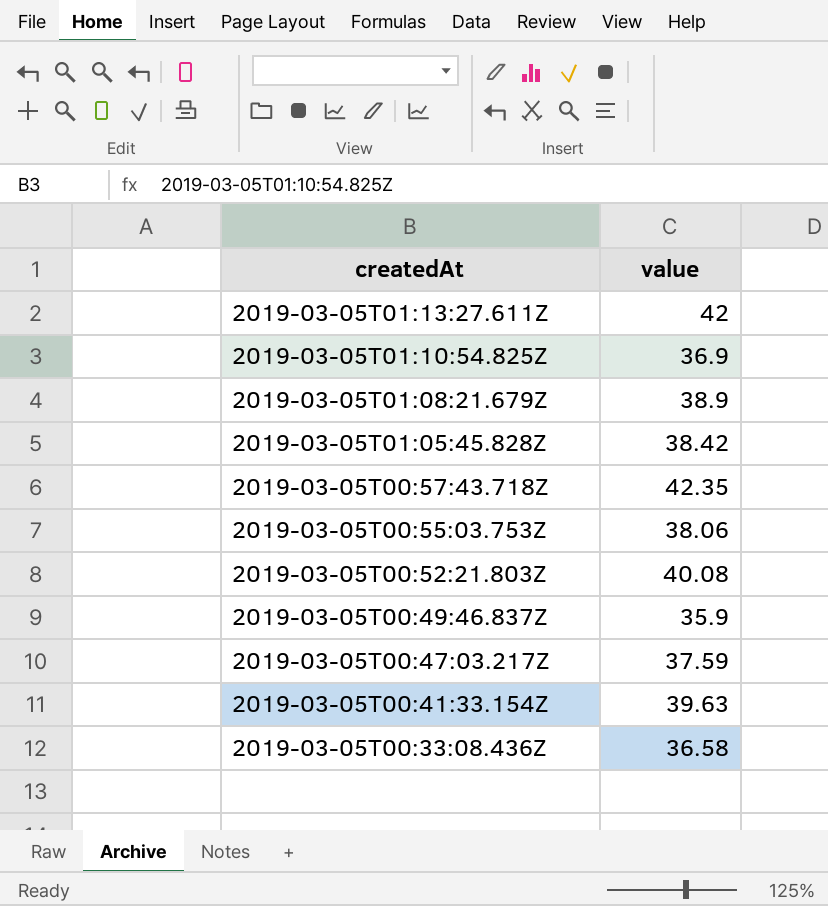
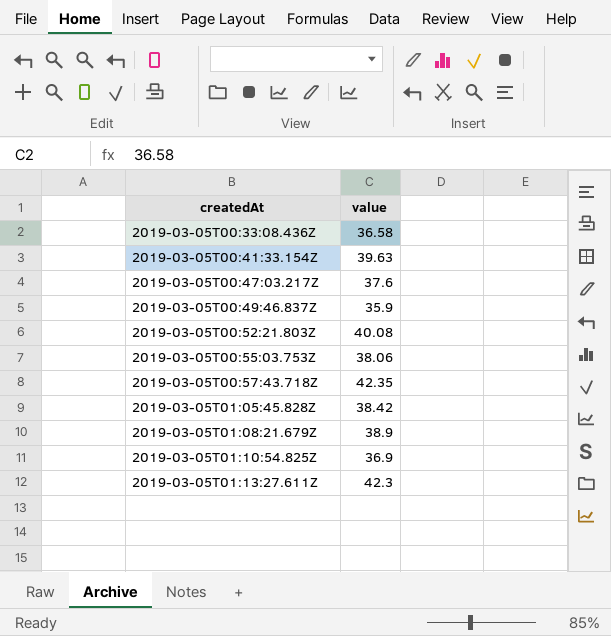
row order: createdAt descending -> createdAt ascending
2019-03-05T00:47:03.217Z | value: 37.59 -> 37.6
2019-03-05T01:13:27.611Z | value: 42 -> 42.3

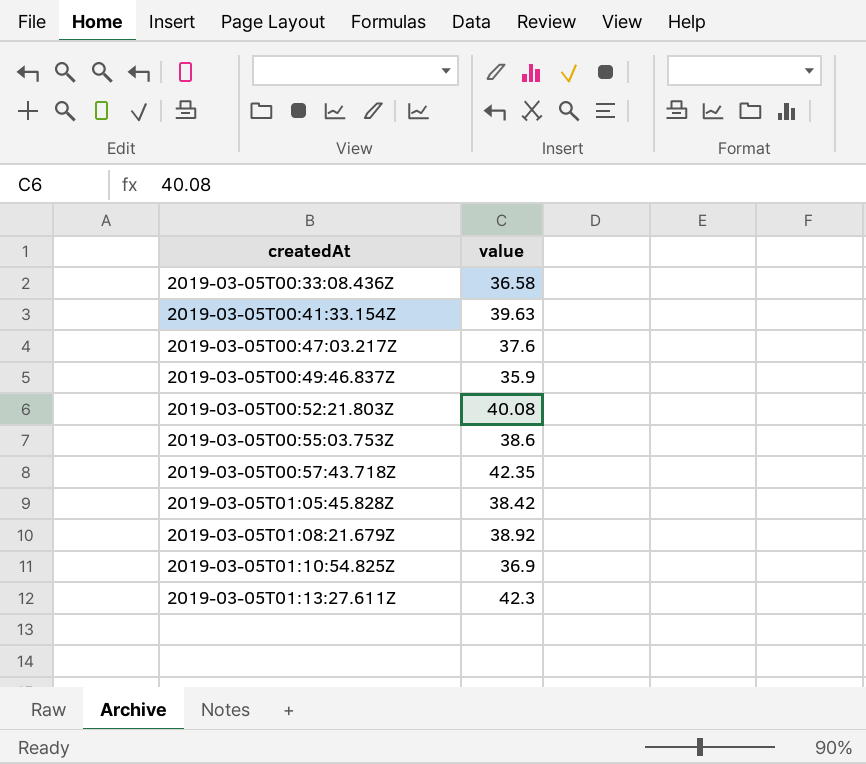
2019-03-05T00:55:03.753Z | value: 38.06 -> 38.6
2019-03-05T01:08:21.679Z | value: 38.9 -> 38.92

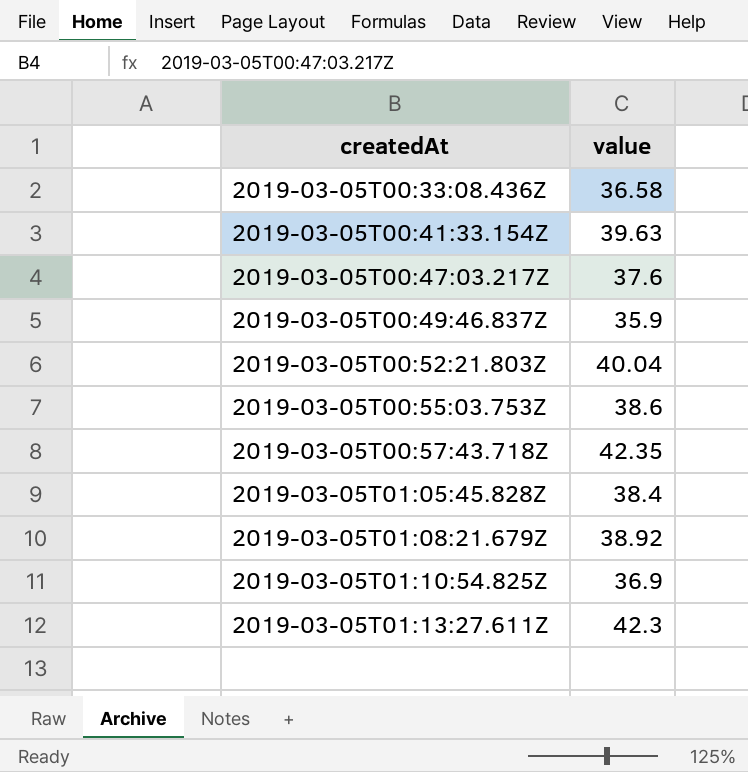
2019-03-05T00:52:21.803Z | value: 40.08 -> 40.04
2019-03-05T01:05:45.828Z | value: 38.42 -> 38.4

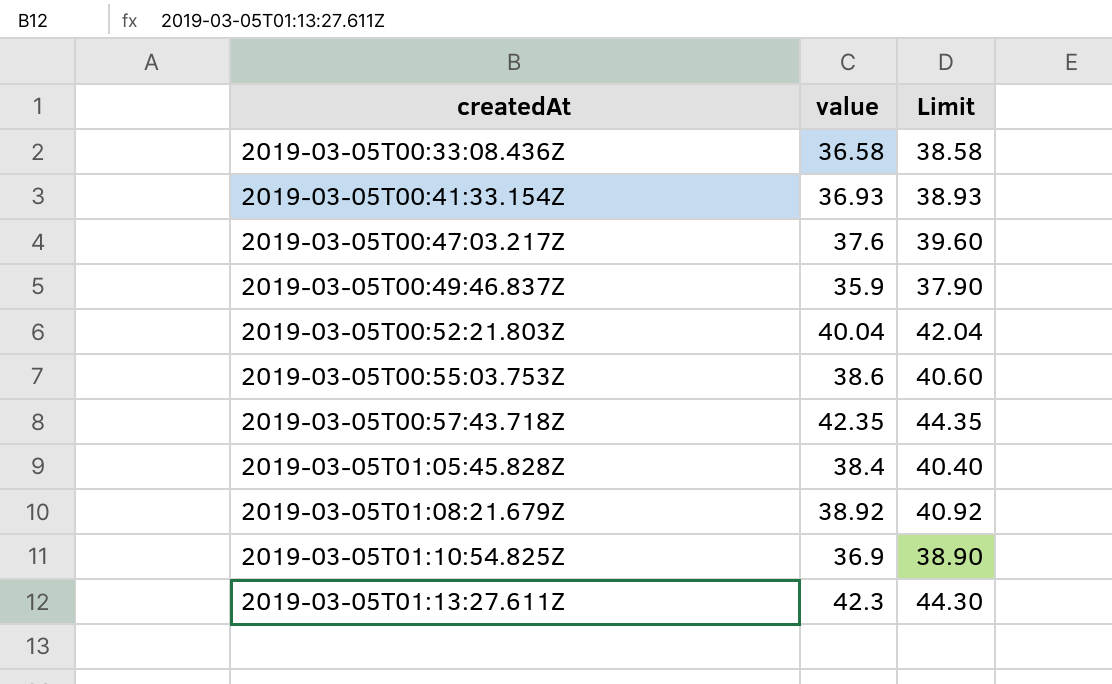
column Limit | formula: none -> [value] + 2
2019-03-05T00:41:33.154Z | value: 39.63 -> 36.93

